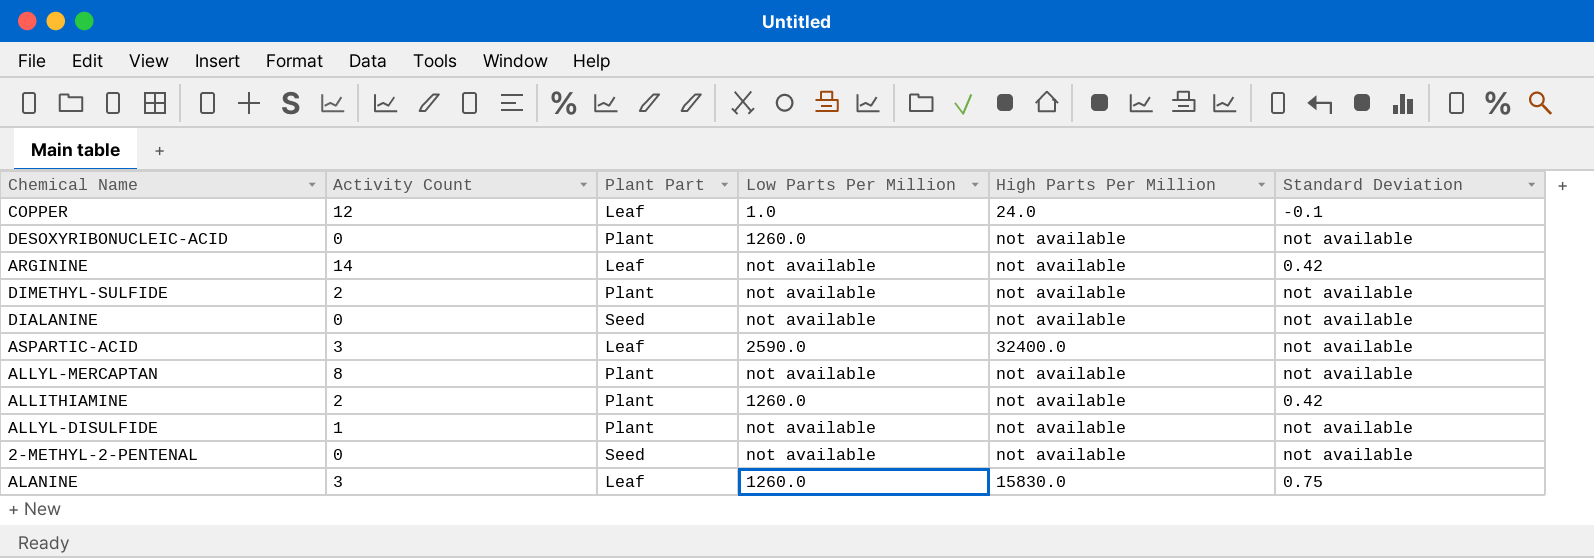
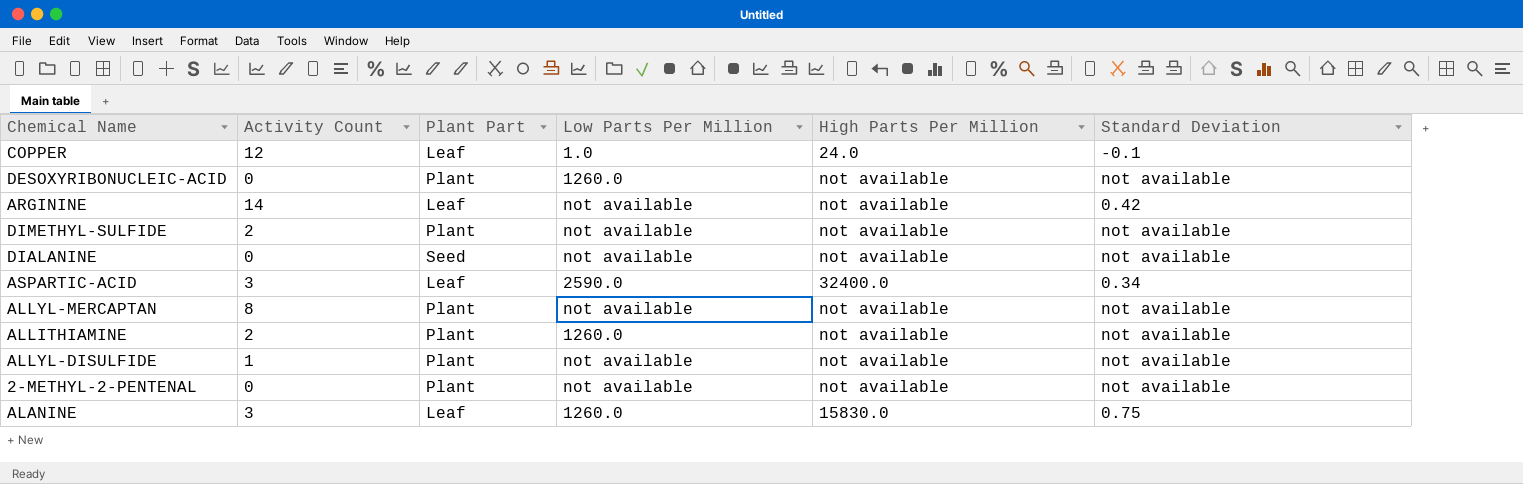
ASPARTIC-ACID | Standard Deviation: not available -> 0.34
ALLITHIAMINE | Standard Deviation: 0.42 -> not available
2-METHYL-2-PENTENAL | Plant Part: Seed -> Plant

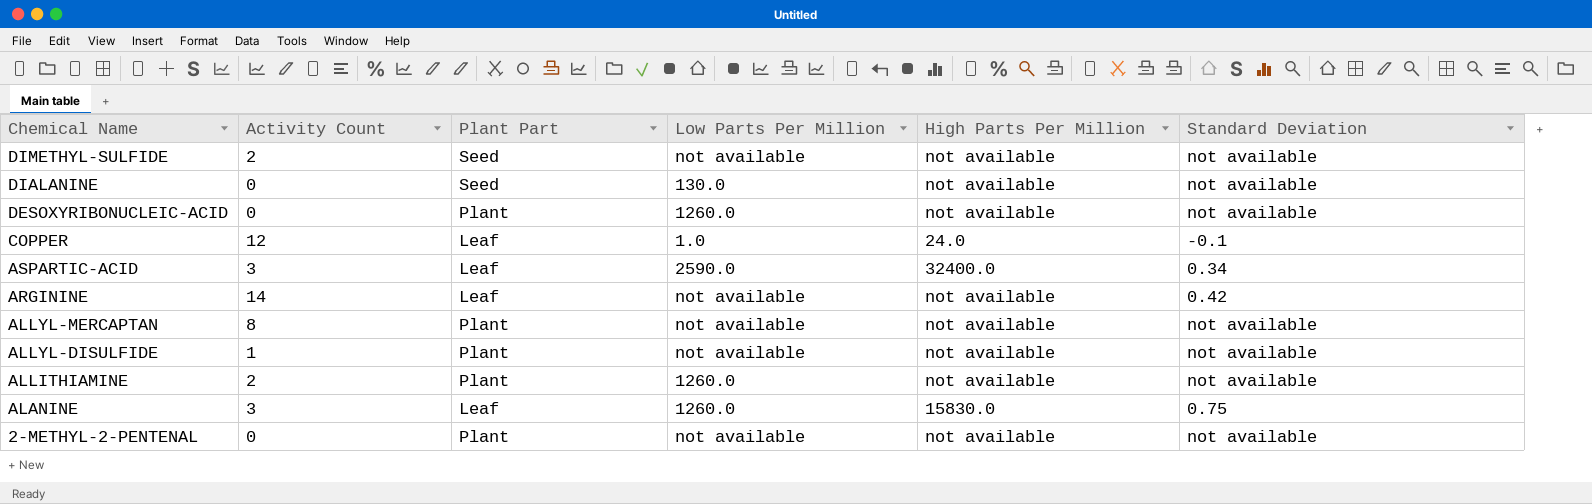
row order: none -> Chemical Name descending
DIMETHYL-SULFIDE | Plant Part: Plant -> Seed
DIALANINE | Low Parts Per Million: not available -> 130.0

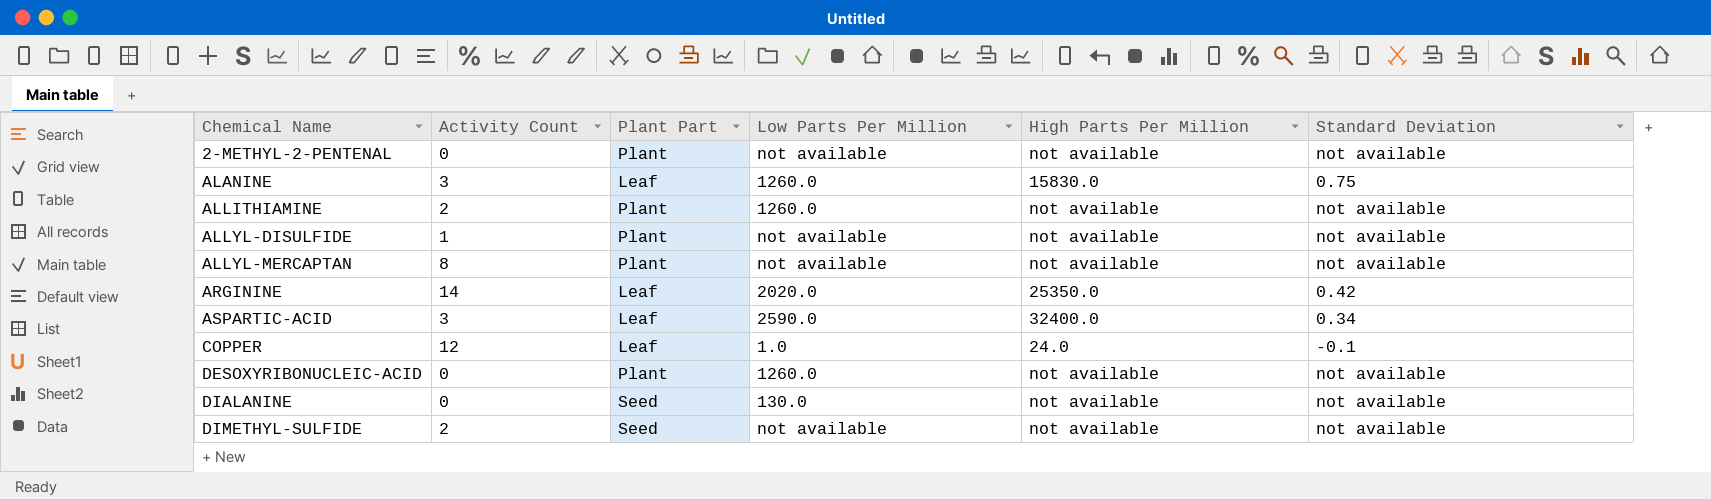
row order: Chemical Name descending -> Chemical Name ascending
ARGININE | Low Parts Per Million: not available -> 2020.0
ARGININE | High Parts Per Million: not available -> 25350.0

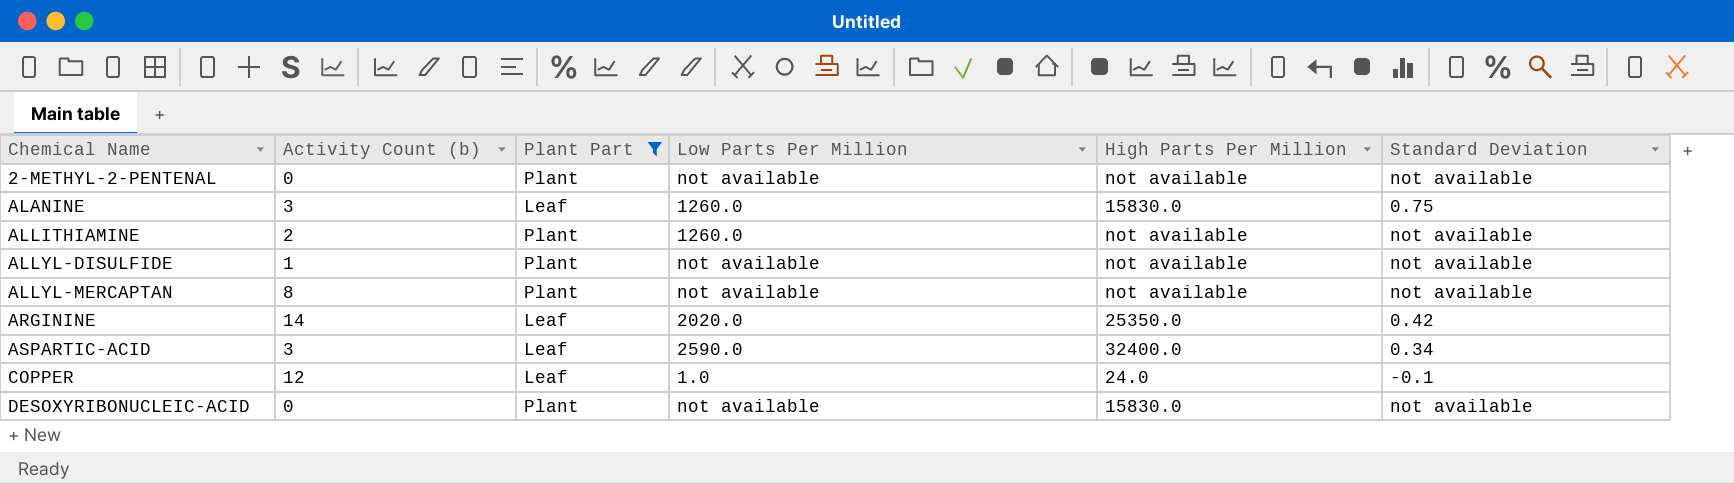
filter: none -> Plant Part != Seed
column name: Activity Count -> Activity Count (b)
DESOXYRIBONUCLEIC-ACID | Low Parts Per Million: 1260.0 -> not available
DESOXYRIBONUCLEIC-ACID | High Parts Per Million: not available -> 15830.0

